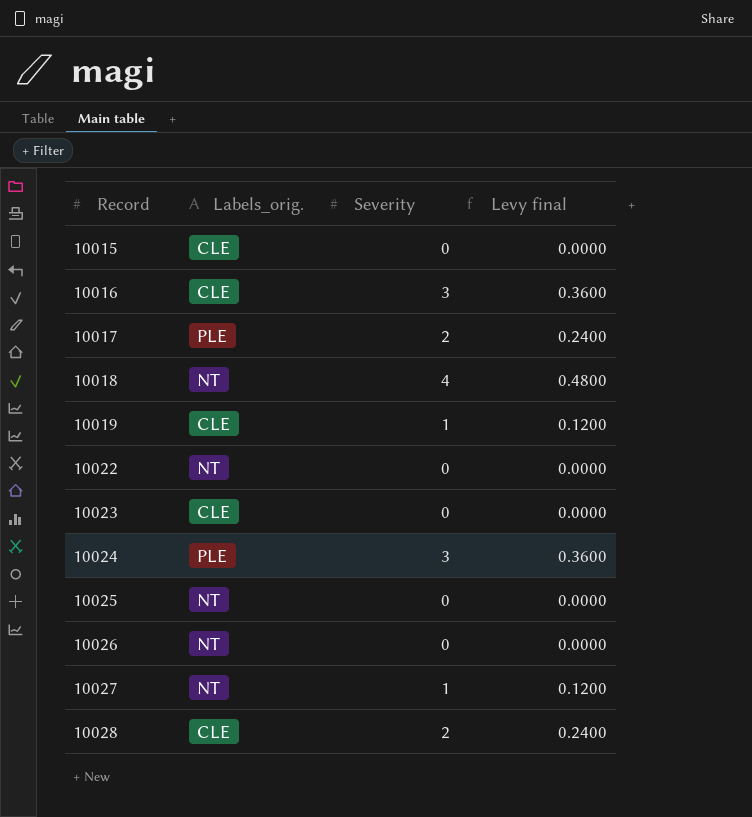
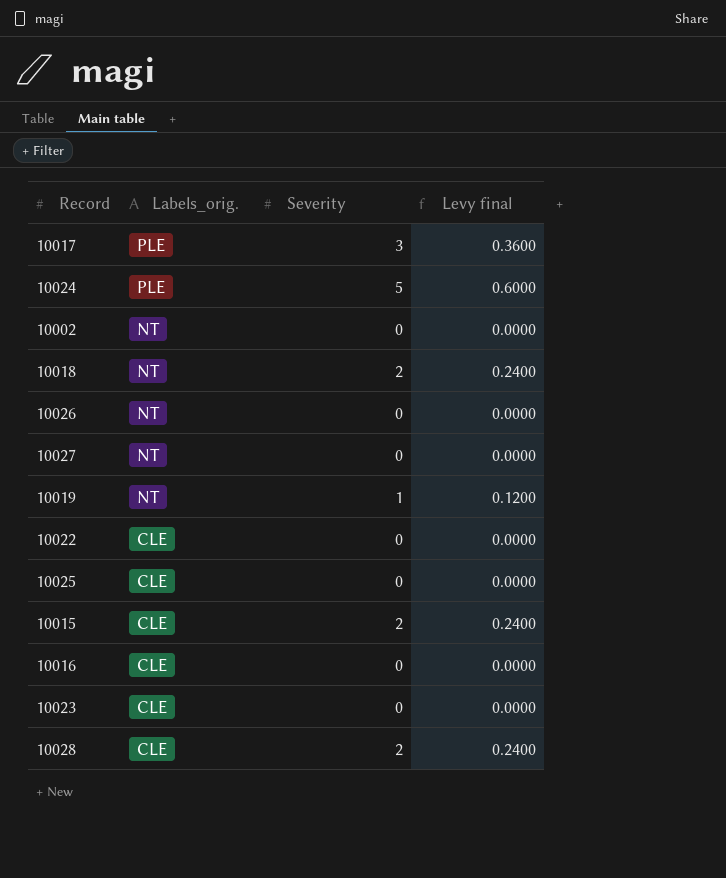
row order: Record ascending -> Labels_orig. descending
10017 | Severity: 2 -> 3
10017 | Levy final: 0.2400 -> 0.3600
10024 | Severity: 3 -> 5
10024 | Levy final: 0.3600 -> 0.6000
row 10002: none -> NT | 0 | 0.0000
10018 | Severity: 4 -> 2
10018 | Levy final: 0.4800 -> 0.2400
10027 | Severity: 1 -> 0
10027 | Levy final: 0.1200 -> 0.0000
10019 | Labels_orig.: CLE -> NT
10022 | Labels_orig.: NT -> CLE
10025 | Labels_orig.: NT -> CLE
10015 | Severity: 0 -> 2
10015 | Levy final: 0.0000 -> 0.2400
10016 | Severity: 3 -> 0
10016 | Levy final: 0.3600 -> 0.0000

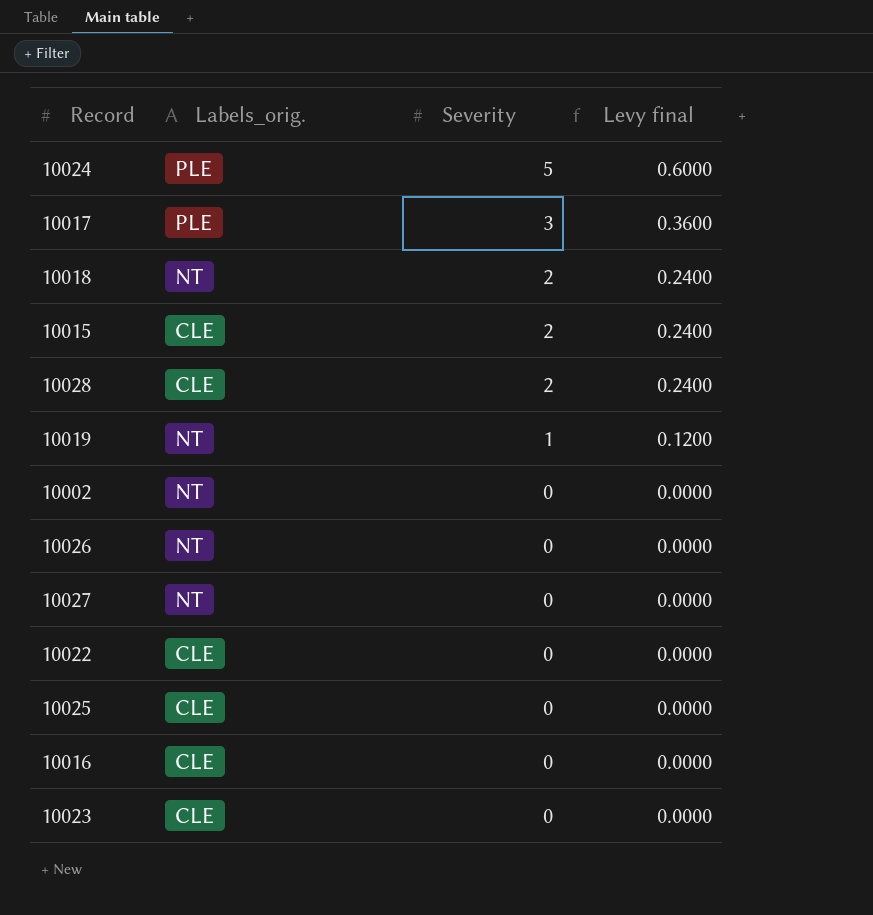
row order: Labels_orig. descending -> Severity descending

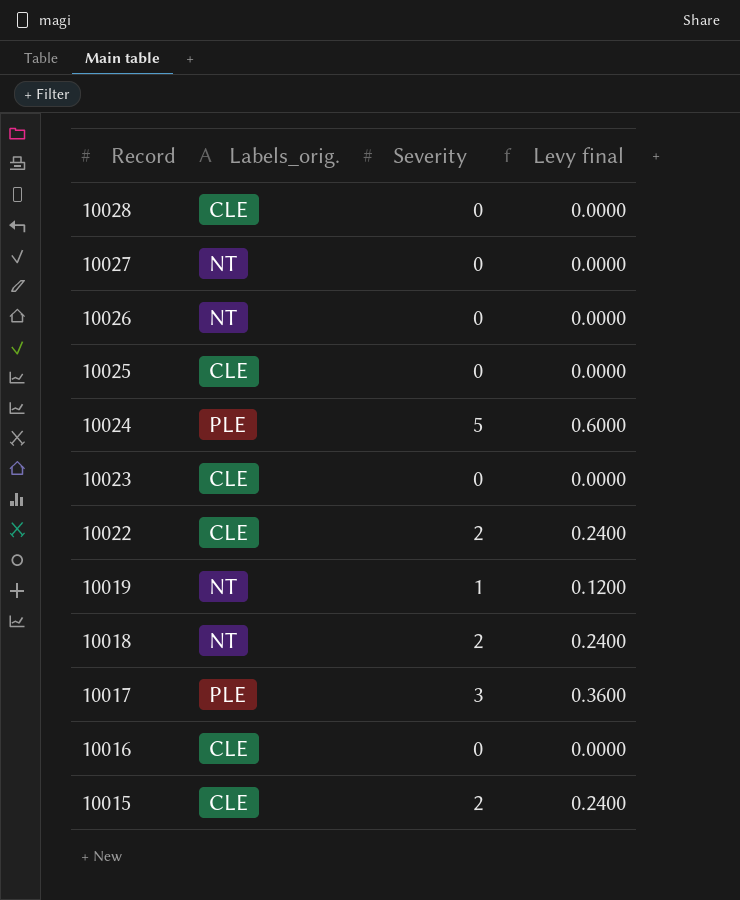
row order: Severity descending -> Record descending
row 10002: NT | 0 | 0.0000 -> none
10028 | Severity: 2 -> 0
10028 | Levy final: 0.2400 -> 0.0000
10022 | Severity: 0 -> 2
10022 | Levy final: 0.0000 -> 0.2400

